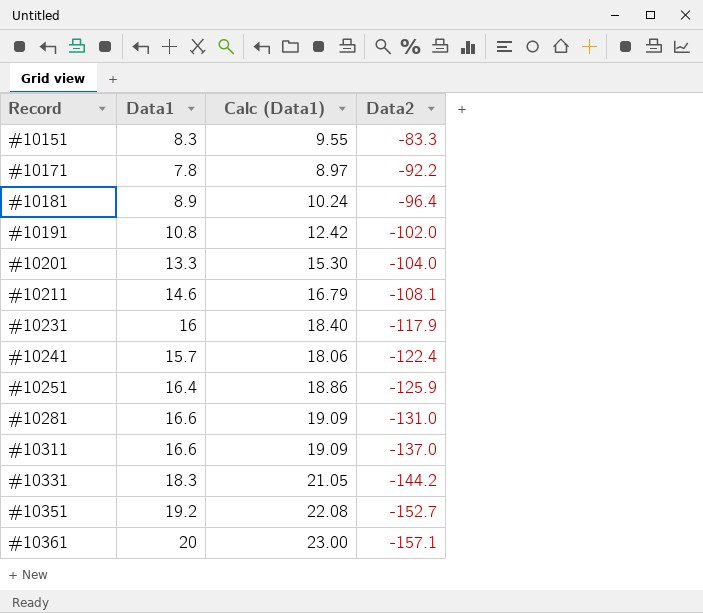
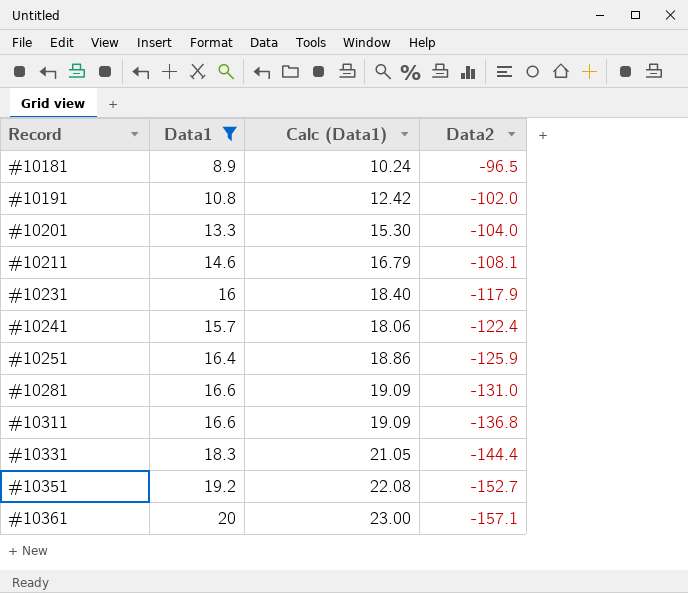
filter: none -> Data1 >= 8.9
#10181 | Data2: -96.4 -> -96.5
#10311 | Data2: -137.0 -> -136.8
#10331 | Data2: -144.2 -> -144.4

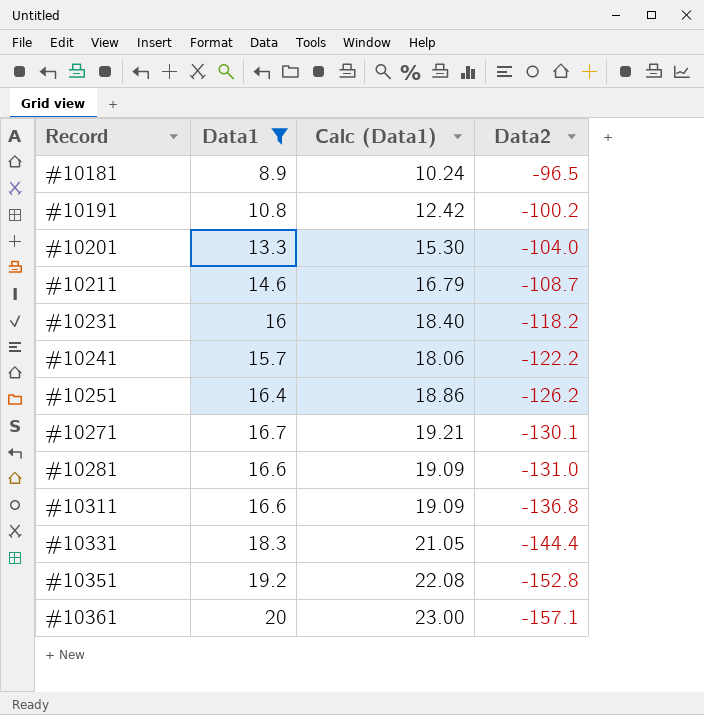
#10191 | Data2: -102.0 -> -100.2
#10211 | Data2: -108.1 -> -108.7
#10231 | Data2: -117.9 -> -118.2
#10241 | Data2: -122.4 -> -122.2
#10251 | Data2: -125.9 -> -126.2
row #10271: none -> 16.7 | 19.21 | -130.1
#10351 | Data2: -152.7 -> -152.8

